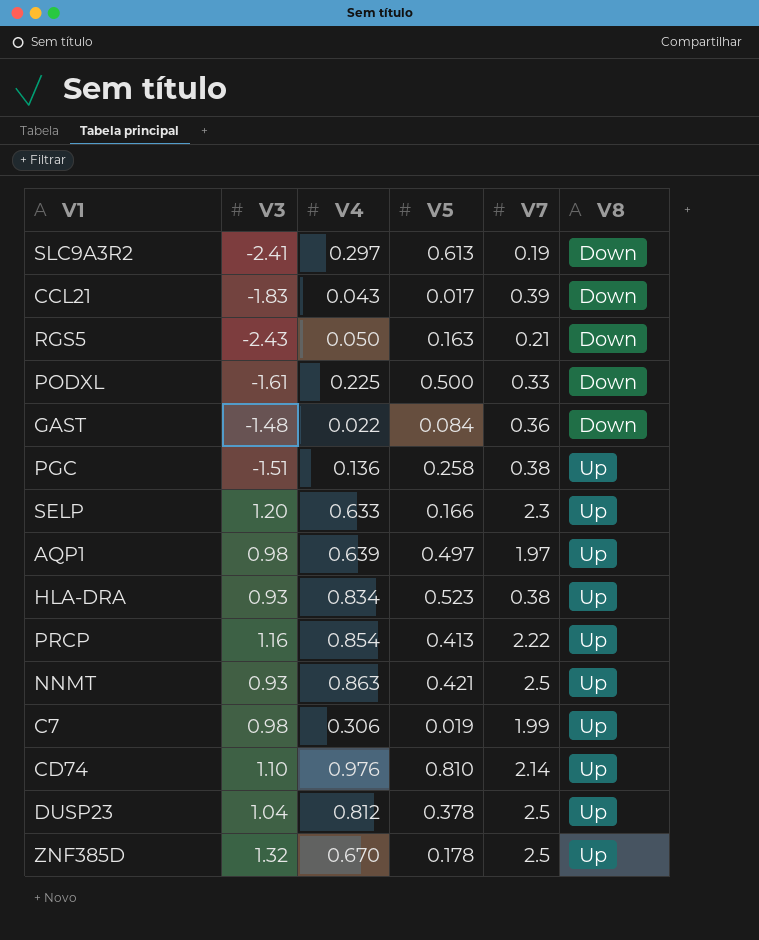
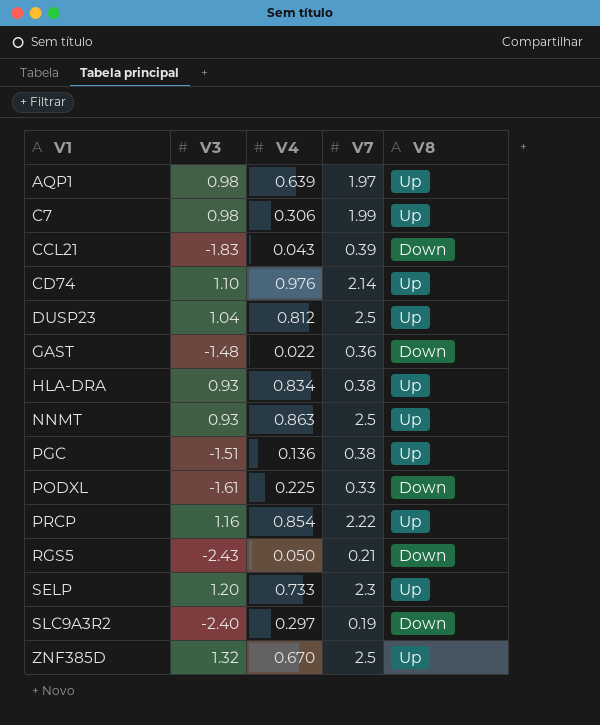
row order: V8 ascending -> V1 ascending
column V5 | position: 4 -> none
SELP | V4: 0.633 -> 0.733
SLC9A3R2 | V3: -2.41 -> -2.40

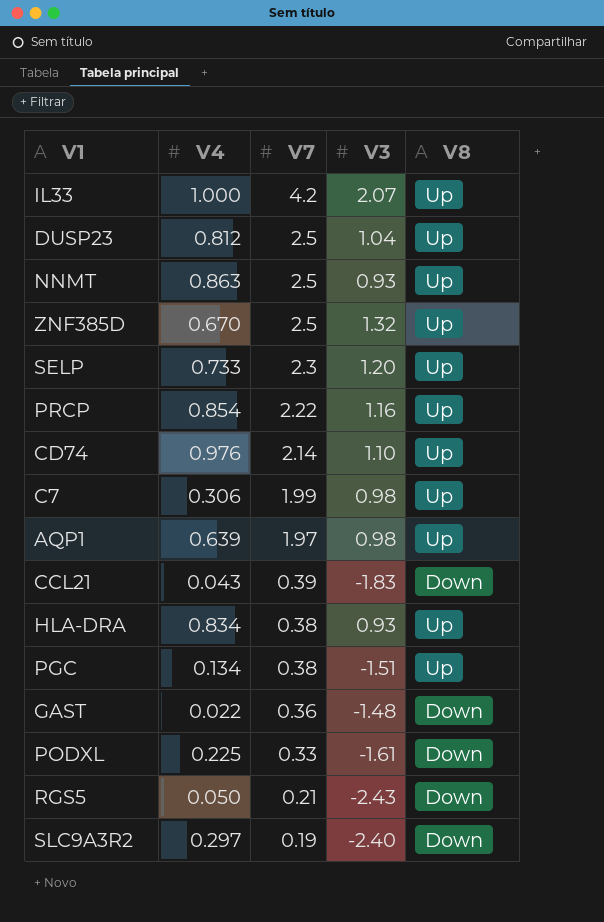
row order: V1 ascending -> V7 descending
column V3 | position: 2 -> 4
row IL33: none -> 1.000 | 4.2 | 2.07 | Up
PGC | V4: 0.136 -> 0.134

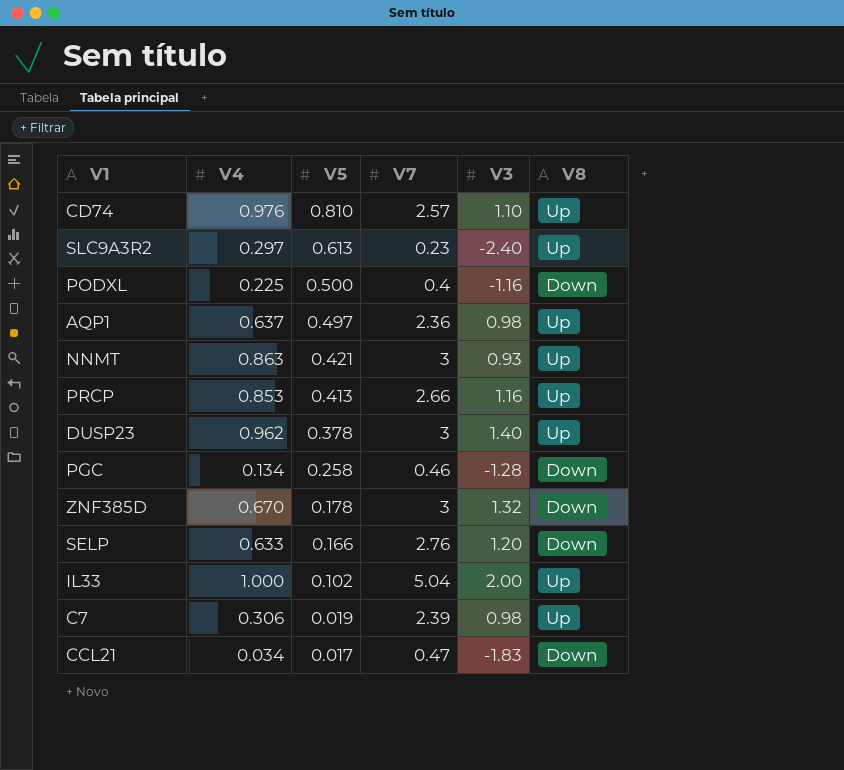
row order: V7 descending -> V5 descending
column V5 | position: none -> 3
row HLA-DRA: 0.834 | 0.38 | 0.93 | Up -> none
row GAST: 0.022 | 0.36 | -1.48 | Down -> none
row RGS5: 0.050 | 0.21 | -2.43 | Down -> none
CD74 | V7: 2.14 -> 2.57
SLC9A3R2 | V7: 0.19 -> 0.23
SLC9A3R2 | V8: Down -> Up
PODXL | V7: 0.33 -> 0.4
PODXL | V3: -1.61 -> -1.16
AQP1 | V4: 0.639 -> 0.637
AQP1 | V7: 1.97 -> 2.36
NNMT | V7: 2.5 -> 3
PRCP | V4: 0.854 -> 0.853
PRCP | V7: 2.22 -> 2.66
DUSP23 | V4: 0.812 -> 0.962
DUSP23 | V7: 2.5 -> 3
DUSP23 | V3: 1.04 -> 1.40
PGC | V7: 0.38 -> 0.46
PGC | V3: -1.51 -> -1.28
PGC | V8: Up -> Down
ZNF385D | V7: 2.5 -> 3
ZNF385D | V8: Up -> Down
SELP | V4: 0.733 -> 0.633
SELP | V7: 2.3 -> 2.76
SELP | V8: Up -> Down
IL33 | V7: 4.2 -> 5.04
IL33 | V3: 2.07 -> 2.00
C7 | V7: 1.99 -> 2.39
CCL21 | V4: 0.043 -> 0.034
CCL21 | V7: 0.39 -> 0.47

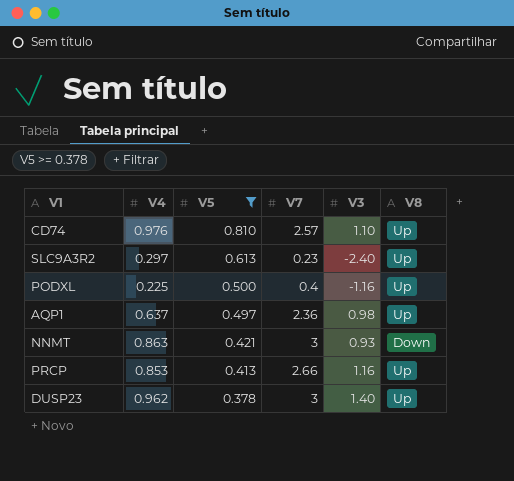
filter: none -> V5 >= 0.378
PODXL | V8: Down -> Up
NNMT | V8: Up -> Down

